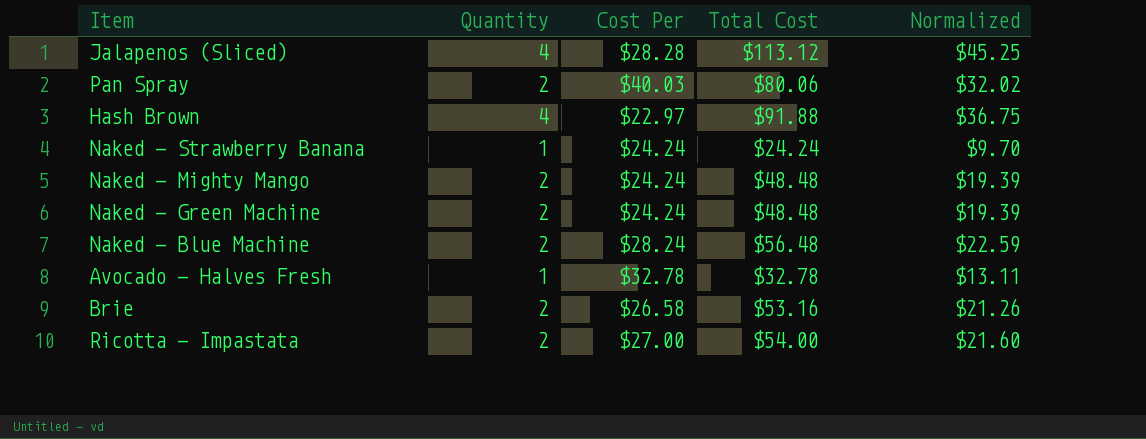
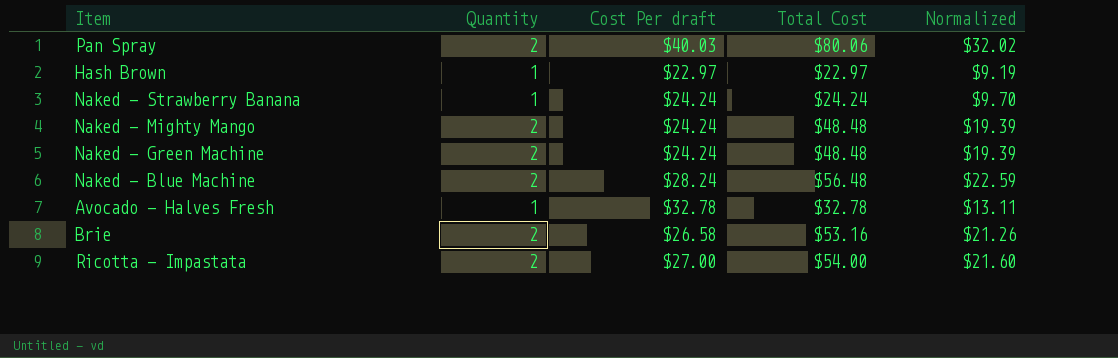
column name: Cost Per -> Cost Per draft
row Jalapenos (Sliced): 4 | $28.28 | $113.12 | $45.25 -> none
Hash Brown | Quantity: 4 -> 1
Hash Brown | Total Cost: $91.88 -> $22.97
Hash Brown | Normalized: $36.75 -> $9.19

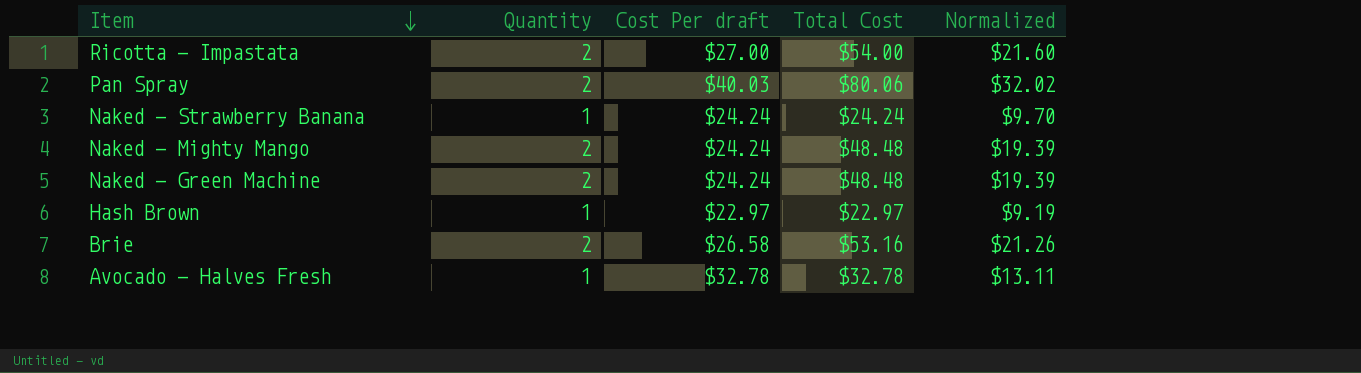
row order: none -> Item descending
row Naked - Blue Machine: 2 | $28.24 | $56.48 | $22.59 -> none

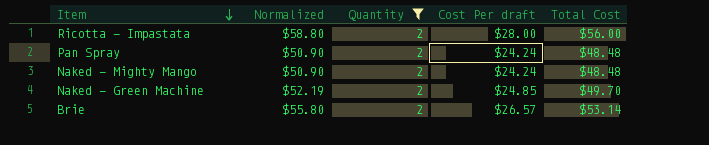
filter: none -> Quantity = 2
column Normalized | formula: [Total Cost] * 0.4 -> [Total Cost] * 1.05
column Normalized | position: 5 -> 2
Ricotta - Impastata | Cost Per draft: $27.00 -> $28.00
Ricotta - Impastata | Total Cost: $54.00 -> $56.00
Pan Spray | Cost Per draft: $40.03 -> $24.24
Pan Spray | Total Cost: $80.06 -> $48.48
Naked - Green Machine | Cost Per draft: $24.24 -> $24.85
Naked - Green Machine | Total Cost: $48.48 -> $49.70
Brie | Cost Per draft: $26.58 -> $26.57
Brie | Total Cost: $53.16 -> $53.14

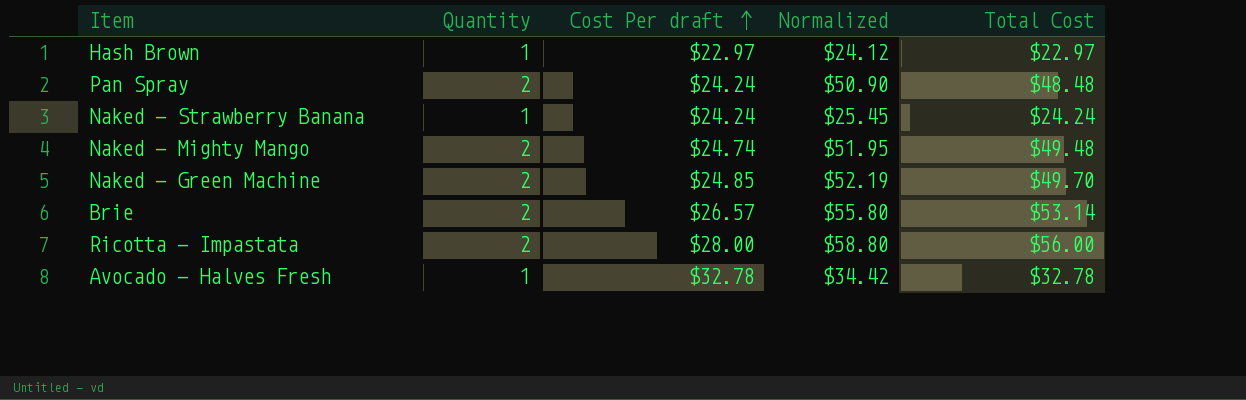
filter: Quantity = 2 -> none
row order: Item descending -> Cost Per draft ascending
column Normalized | position: 2 -> 4
Naked - Mighty Mango | Cost Per draft: $24.24 -> $24.74
Naked - Mighty Mango | Normalized: $50.90 -> $51.95
Naked - Mighty Mango | Total Cost: $48.48 -> $49.48

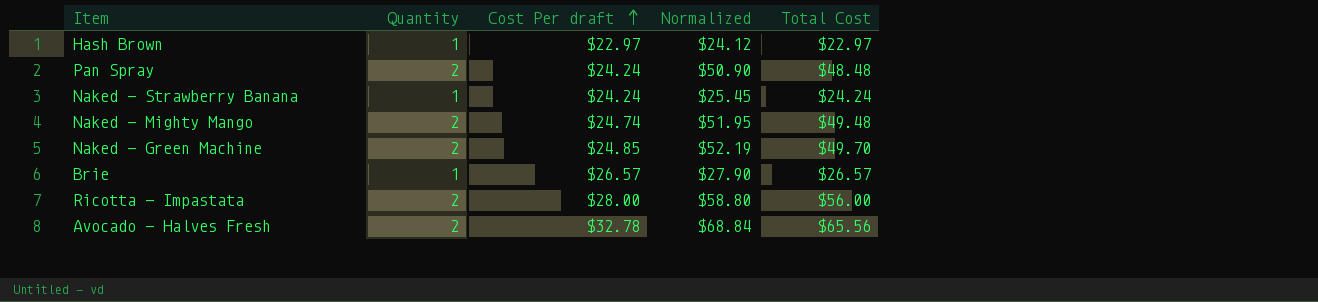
Brie | Quantity: 2 -> 1
Brie | Normalized: $55.80 -> $27.90
Brie | Total Cost: $53.14 -> $26.57
Avocado - Halves Fresh | Quantity: 1 -> 2
Avocado - Halves Fresh | Normalized: $34.42 -> $68.84
Avocado - Halves Fresh | Total Cost: $32.78 -> $65.56

